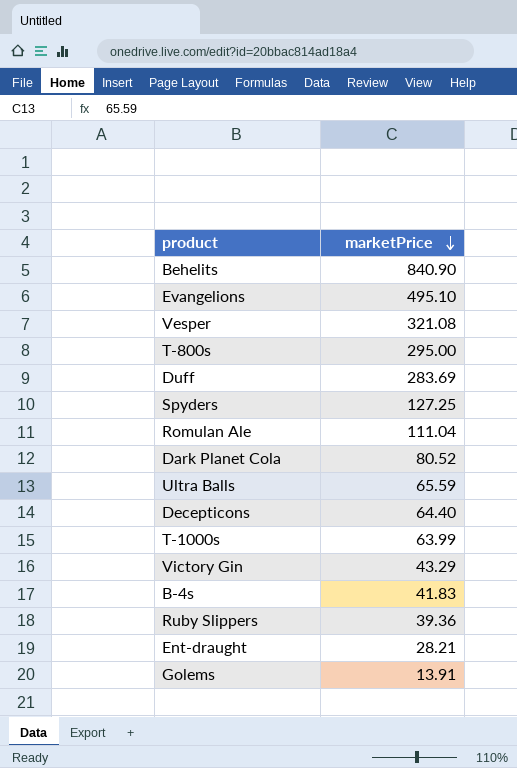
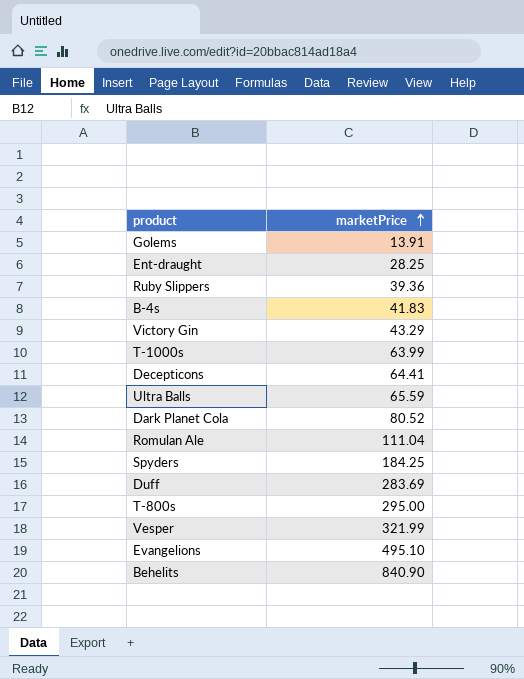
row order: marketPrice descending -> marketPrice ascending
Ent-draught | marketPrice: 28.21 -> 28.25
Decepticons | marketPrice: 64.40 -> 64.41
Spyders | marketPrice: 127.25 -> 184.25
Vesper | marketPrice: 321.08 -> 321.99

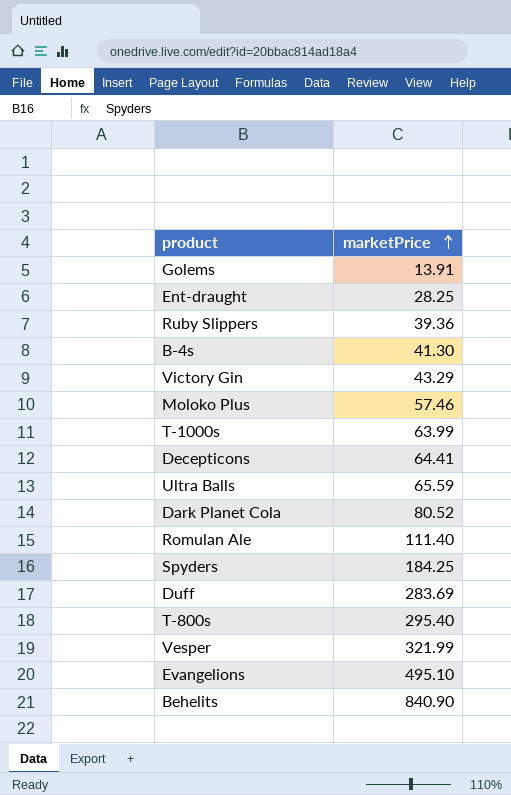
B-4s | marketPrice: 41.83 -> 41.30
row Moloko Plus: none -> 57.46
Romulan Ale | marketPrice: 111.04 -> 111.40
T-800s | marketPrice: 295.00 -> 295.40

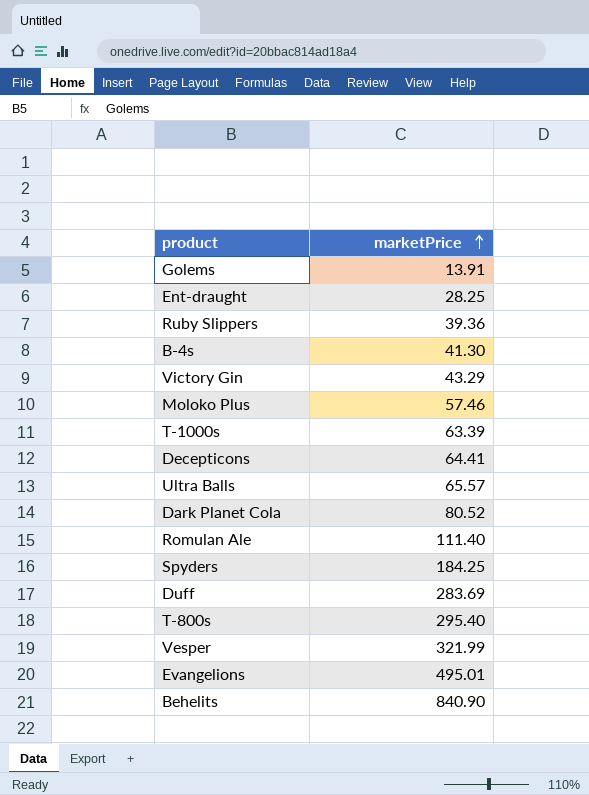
T-1000s | marketPrice: 63.99 -> 63.39
Ultra Balls | marketPrice: 65.59 -> 65.57
Evangelions | marketPrice: 495.10 -> 495.01

